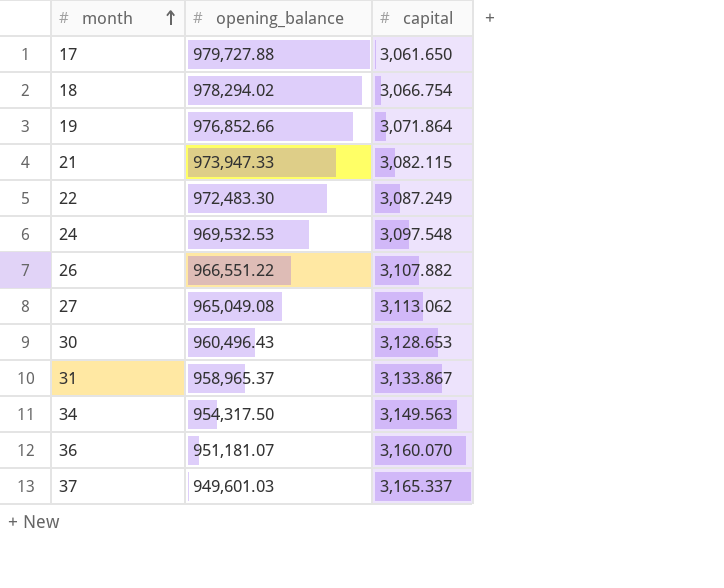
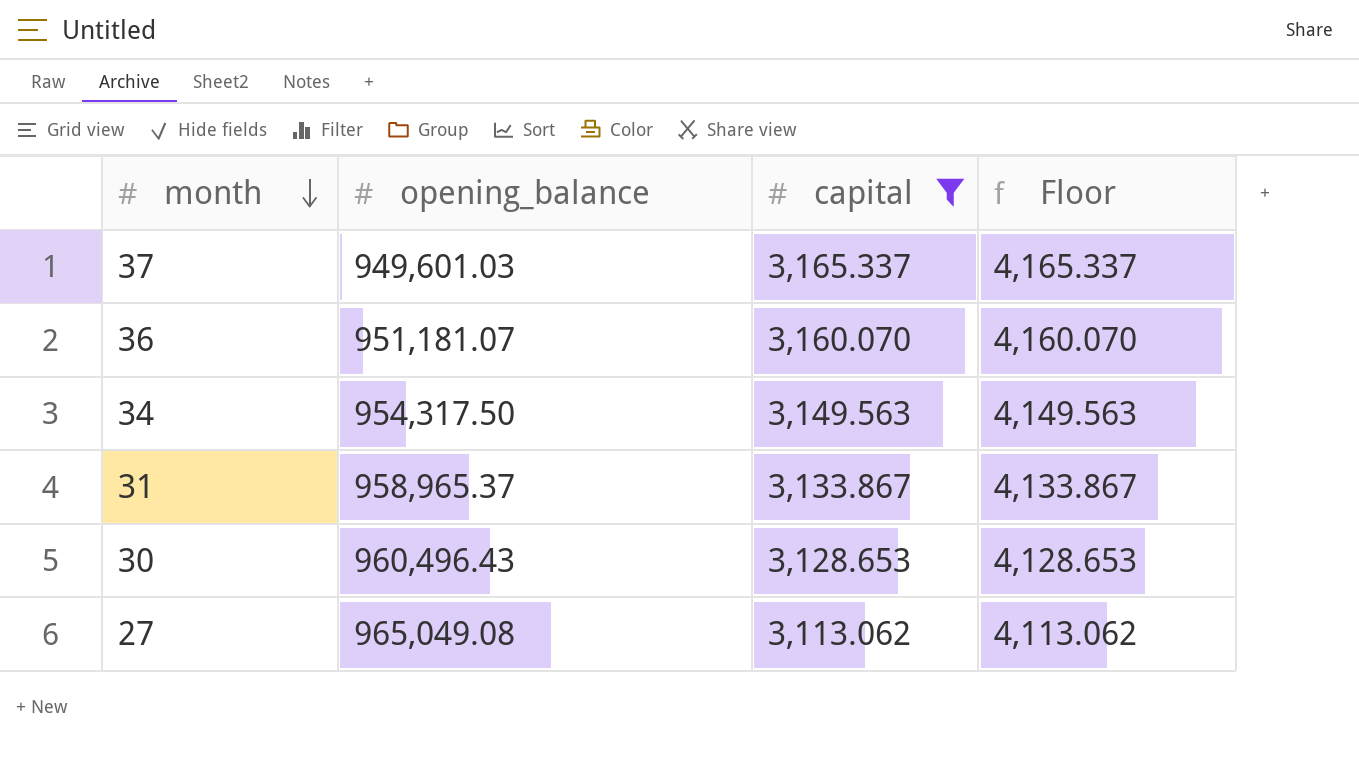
filter: none -> capital >= 3,113.062
row order: month ascending -> month descending
column Floor | formula: none -> [capital] + 1000

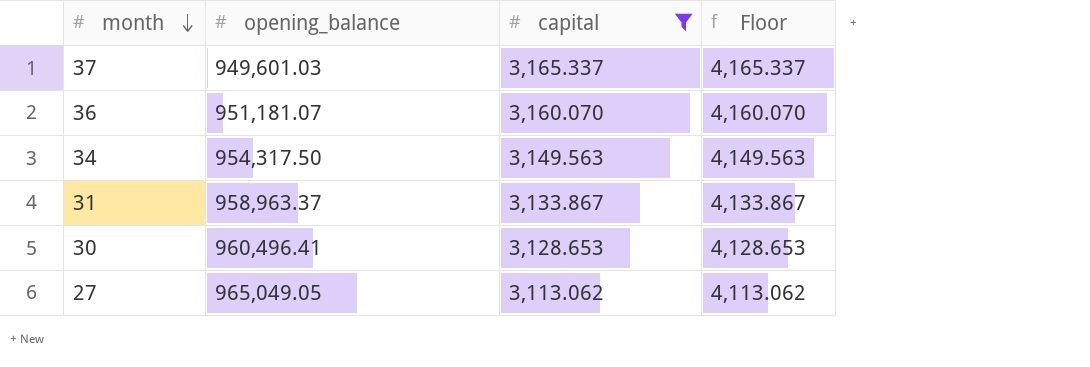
31 | opening_balance: 958,965.37 -> 958,963.37
30 | opening_balance: 960,496.43 -> 960,496.41
27 | opening_balance: 965,049.08 -> 965,049.05

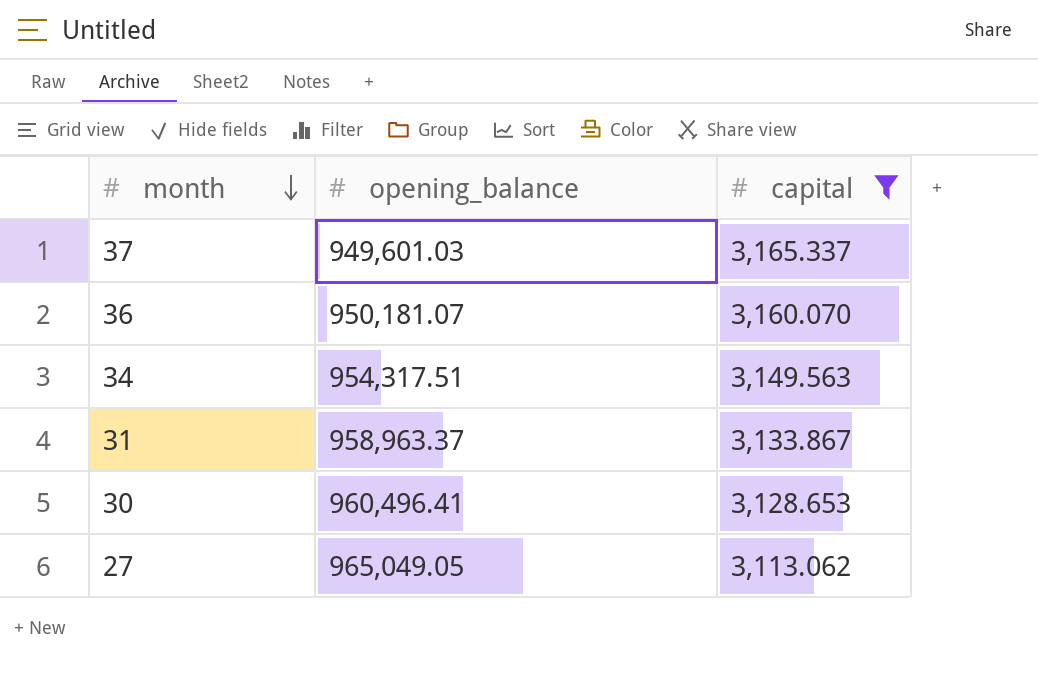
column Floor | formula: [capital] + 1000 -> none
36 | opening_balance: 951,181.07 -> 950,181.07
34 | opening_balance: 954,317.50 -> 954,317.51

